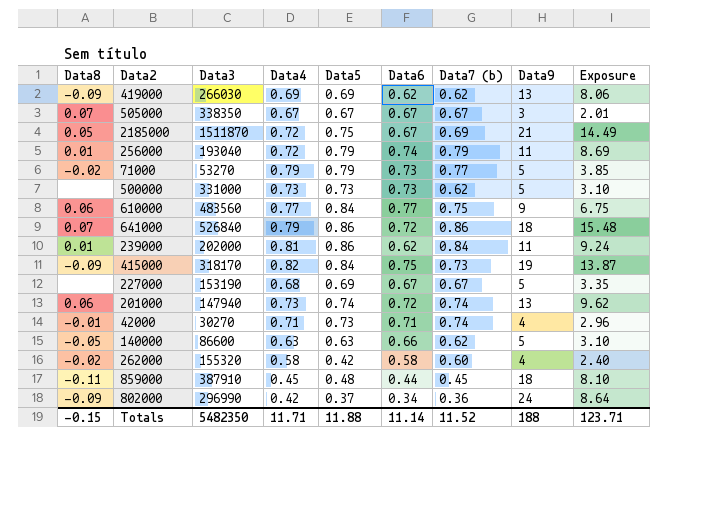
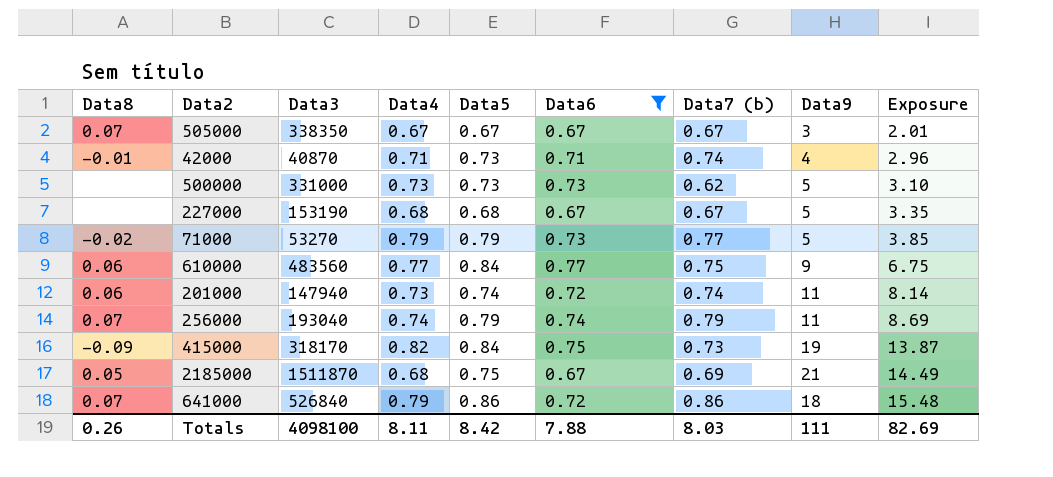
filter: none -> Data6 >= 0.67
row order: none -> Exposure ascending
42000 | Data3: 30270 -> 40870
227000 | Data5: 0.69 -> 0.68
201000 | Data9: 13 -> 11
201000 | Exposure: 9.62 -> 8.14
256000 | Data8: 0.01 -> 0.07
256000 | Data4: 0.72 -> 0.74
2185000 | Data4: 0.72 -> 0.68
Totals | Data8: -0.15 -> 0.26
Totals | Data3: 5482350 -> 4098100
Totals | Data4: 11.71 -> 8.11
Totals | Data5: 11.88 -> 8.42
Totals | Data6: 11.14 -> 7.88
Totals | Data7 (b): 11.52 -> 8.03
Totals | Data9: 188 -> 111
Totals | Exposure: 123.71 -> 82.69

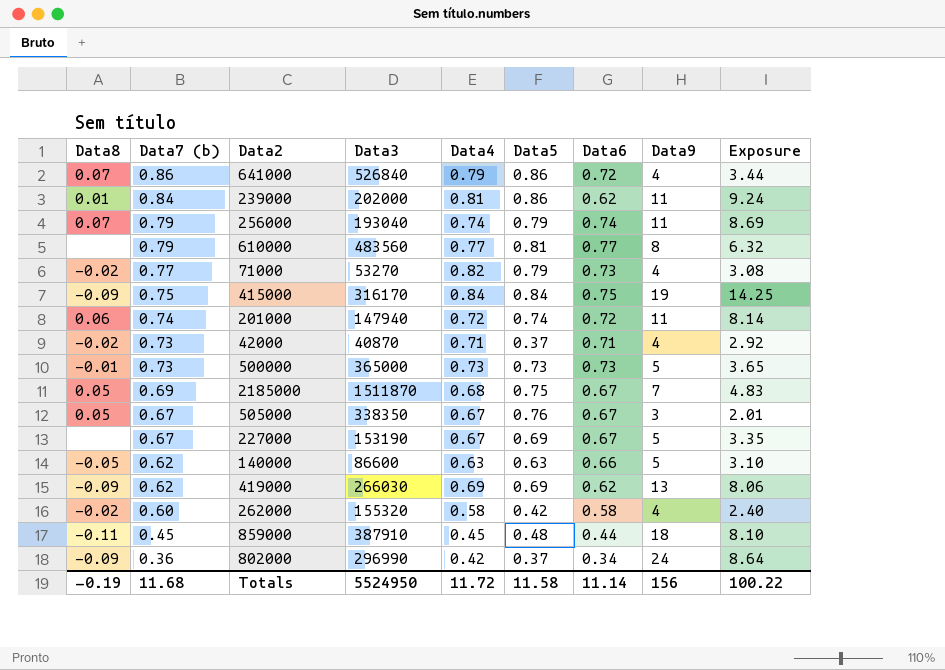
filter: Data6 >= 0.67 -> none
row order: Exposure ascending -> Data7 (b) descending
column Data7 (b) | position: 7 -> 2
641000 | Data9: 18 -> 4
641000 | Exposure: 15.48 -> 3.44
610000 | Data8: 0.06 -> none
610000 | Data7 (b): 0.75 -> 0.79
610000 | Data5: 0.84 -> 0.81
610000 | Data9: 9 -> 8
610000 | Exposure: 6.75 -> 6.32
71000 | Data4: 0.79 -> 0.82
71000 | Data9: 5 -> 4
71000 | Exposure: 3.85 -> 3.08
415000 | Data7 (b): 0.73 -> 0.75
415000 | Data3: 318170 -> 316170
415000 | Data4: 0.82 -> 0.84
415000 | Exposure: 13.87 -> 14.25
201000 | Data4: 0.73 -> 0.72
42000 | Data8: -0.01 -> -0.02
42000 | Data7 (b): 0.74 -> 0.73
42000 | Data5: 0.73 -> 0.37
42000 | Exposure: 2.96 -> 2.92
500000 | Data8: none -> -0.01
500000 | Data7 (b): 0.62 -> 0.73
500000 | Data3: 331000 -> 365000
500000 | Exposure: 3.10 -> 3.65
2185000 | Data9: 21 -> 7
2185000 | Exposure: 14.49 -> 4.83
505000 | Data8: 0.07 -> 0.05
505000 | Data5: 0.67 -> 0.76
227000 | Data4: 0.68 -> 0.67
227000 | Data5: 0.68 -> 0.69
Totals | Data8: 0.26 -> -0.19
Totals | Data7 (b): 8.03 -> 11.68
Totals | Data3: 4098100 -> 5524950
Totals | Data4: 8.11 -> 11.72
Totals | Data5: 8.42 -> 11.58
Totals | Data6: 7.88 -> 11.14
Totals | Data9: 111 -> 156
Totals | Exposure: 82.69 -> 100.22

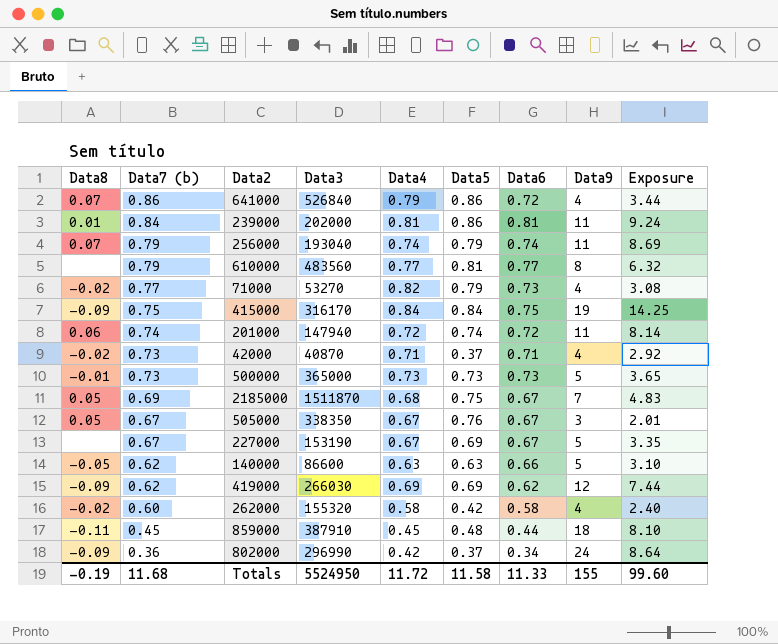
239000 | Data6: 0.62 -> 0.81
419000 | Data9: 13 -> 12
419000 | Exposure: 8.06 -> 7.44
Totals | Data6: 11.14 -> 11.33
Totals | Data9: 156 -> 155
Totals | Exposure: 100.22 -> 99.60

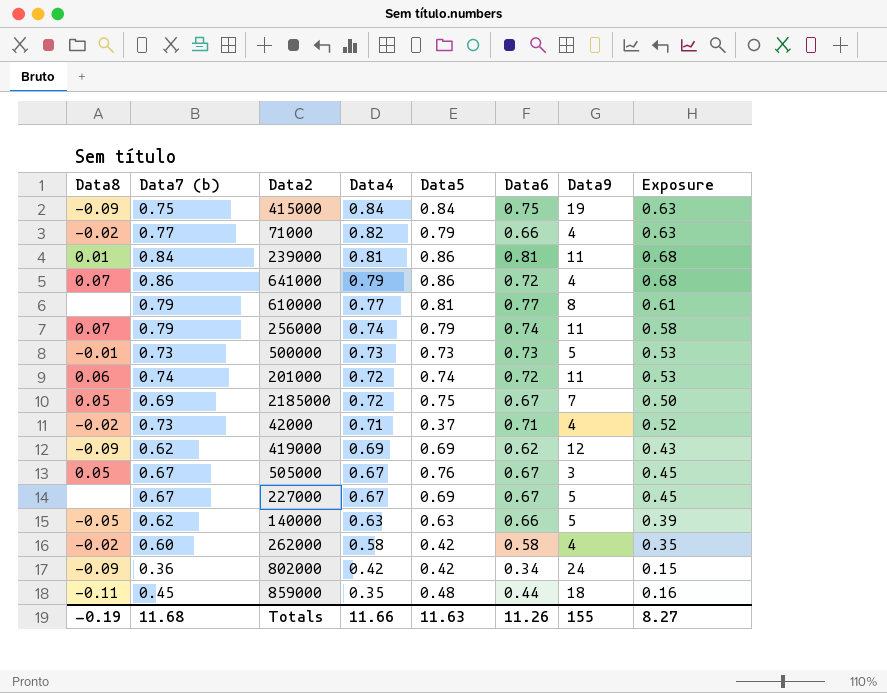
row order: Data7 (b) descending -> Data4 descending
column Data3 | position: 4 -> none
column Exposure | formula: [Data7 (b)] * [Data9] -> [Data7 (b)] * [Data4]
71000 | Data6: 0.73 -> 0.66
2185000 | Data4: 0.68 -> 0.72
802000 | Data5: 0.37 -> 0.42
859000 | Data4: 0.45 -> 0.35
Totals | Data4: 11.72 -> 11.66
Totals | Data5: 11.58 -> 11.63
Totals | Data6: 11.33 -> 11.26
Totals | Exposure: 99.60 -> 8.27

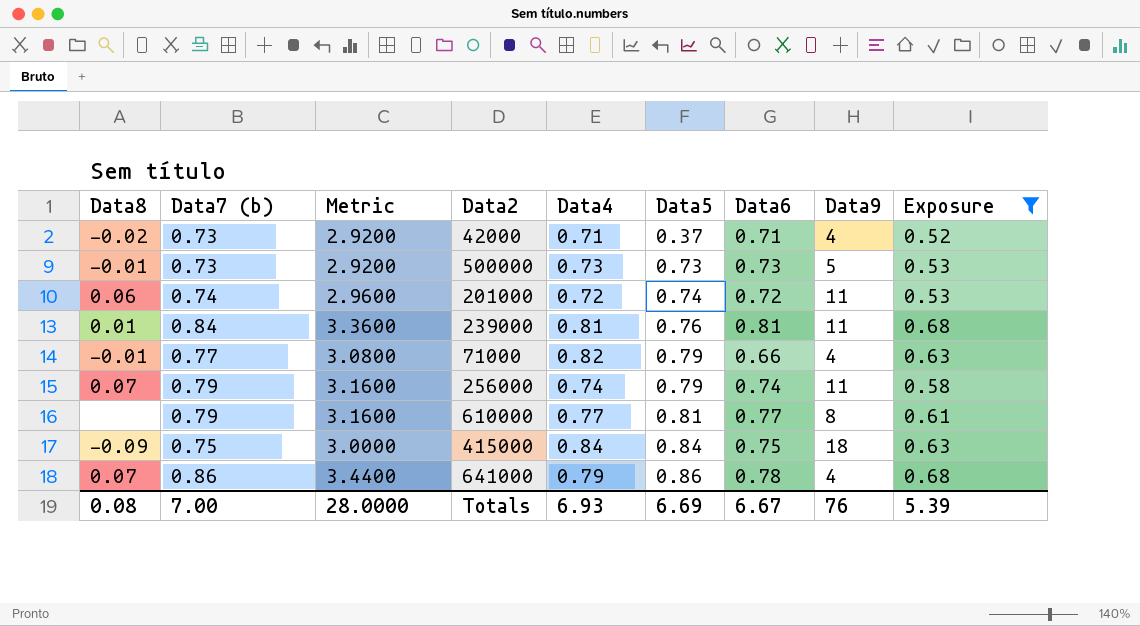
filter: none -> Exposure >= 0.52
row order: Data4 descending -> Data5 ascending
column Metric | formula: none -> [Data7 (b)] * 4
239000 | Data5: 0.86 -> 0.76
71000 | Data8: -0.02 -> -0.01
415000 | Data9: 19 -> 18
641000 | Data6: 0.72 -> 0.78
Totals | Data8: -0.19 -> 0.08
Totals | Data7 (b): 11.68 -> 7.00
Totals | Data4: 11.66 -> 6.93
Totals | Data5: 11.63 -> 6.69
Totals | Data6: 11.26 -> 6.67
Totals | Data9: 155 -> 76
Totals | Exposure: 8.27 -> 5.39

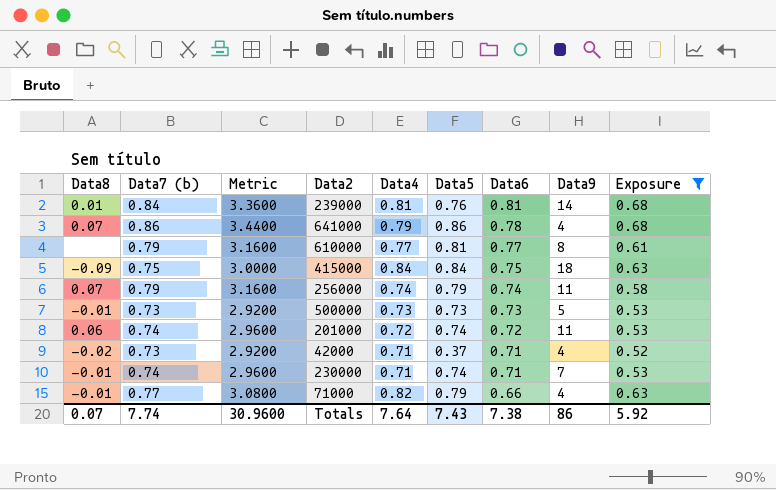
row order: Data5 ascending -> Data6 descending
239000 | Data9: 11 -> 14
row 230000: none -> -0.01 | 0.74 | 2.9600 | 0.71 | 0.74 | 0.71 | 7 | 0.53
Totals | Data8: 0.08 -> 0.07
Totals | Data7 (b): 7.00 -> 7.74
Totals | Metric: 28.0000 -> 30.9600
Totals | Data4: 6.93 -> 7.64
Totals | Data5: 6.69 -> 7.43
Totals | Data6: 6.67 -> 7.38
Totals | Data9: 76 -> 86
Totals | Exposure: 5.39 -> 5.92

